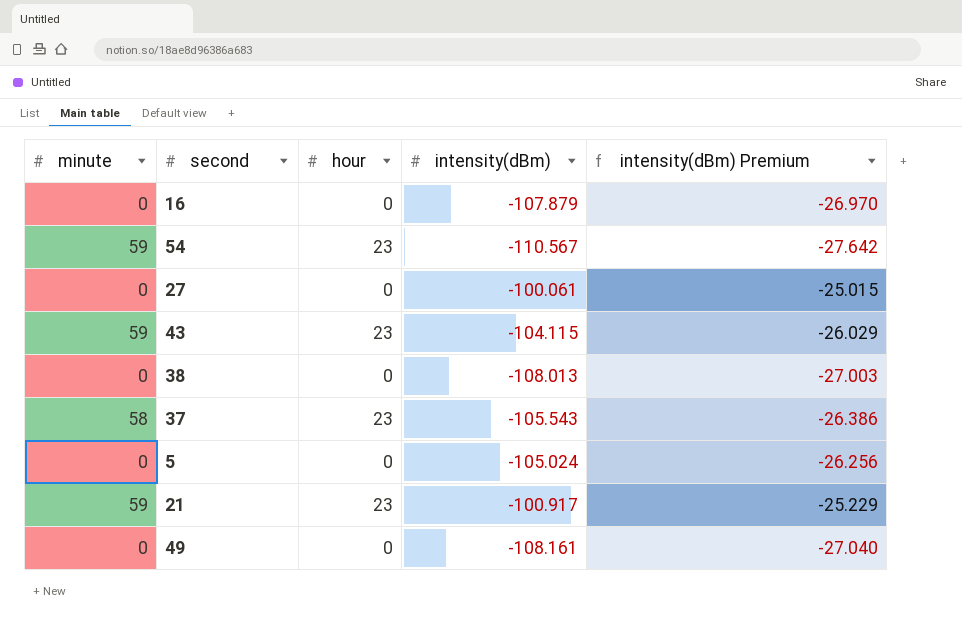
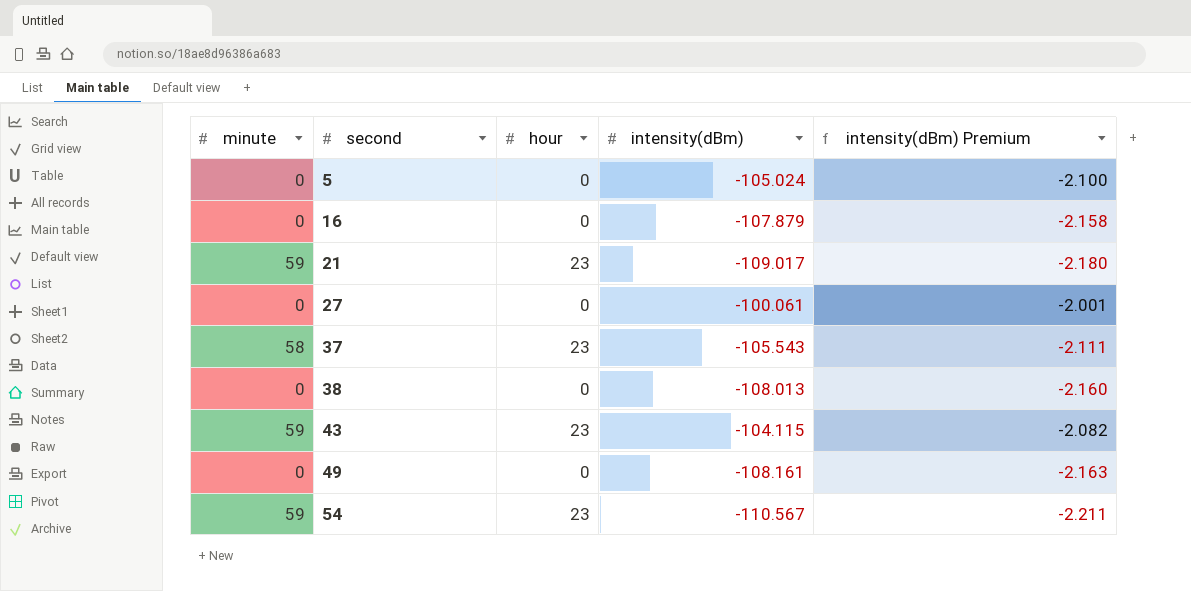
row order: none -> second ascending
column intensity(dBm) Premium | formula: [intensity(dBm)] * 0.25 -> [intensity(dBm)] * 0.02
21 | intensity(dBm): -100.917 -> -109.017

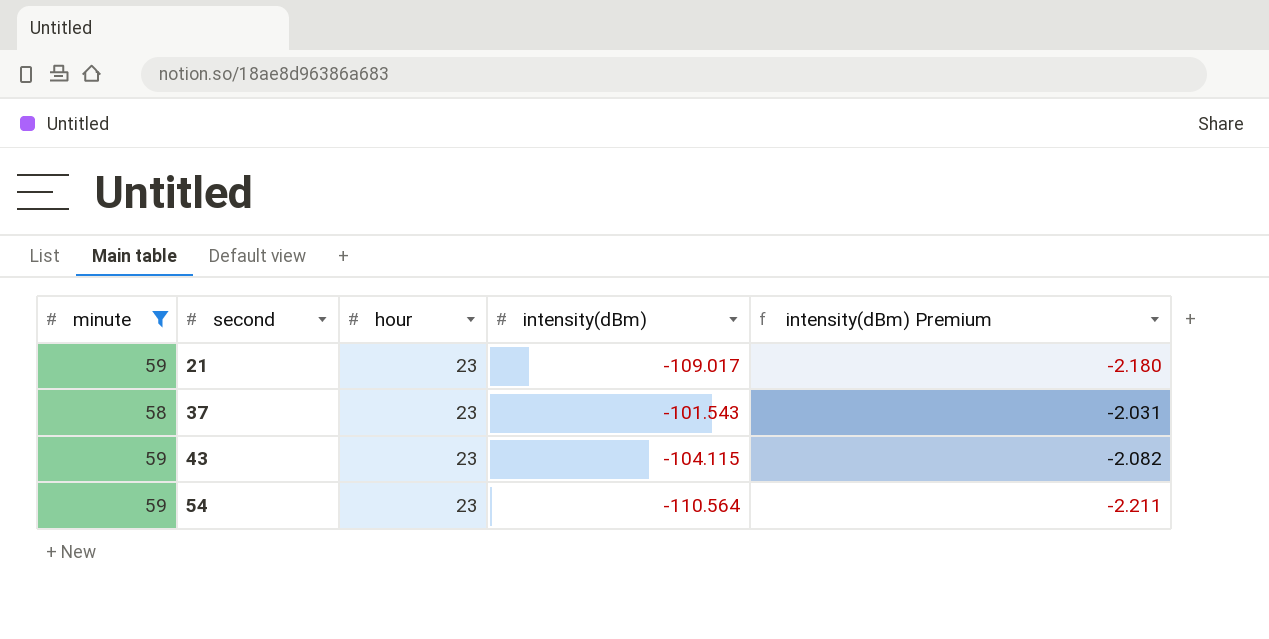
filter: none -> minute != 0
37 | intensity(dBm): -105.543 -> -101.543
37 | intensity(dBm) Premium: -2.111 -> -2.031
54 | intensity(dBm): -110.567 -> -110.564

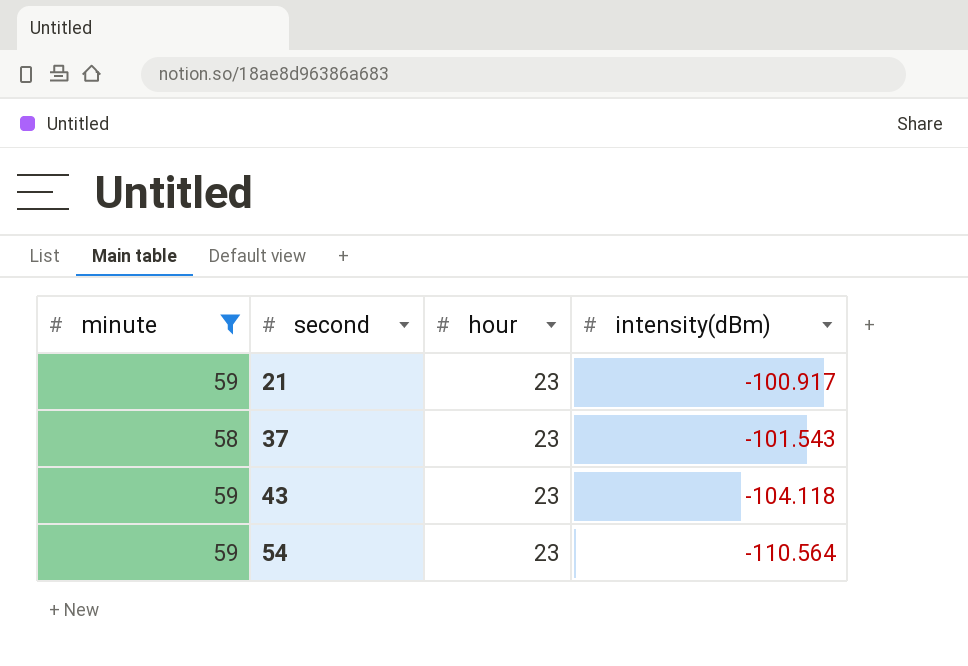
column intensity(dBm) Premium | formula: [intensity(dBm)] * 0.02 -> none
21 | intensity(dBm): -109.017 -> -100.917
43 | intensity(dBm): -104.115 -> -104.118

